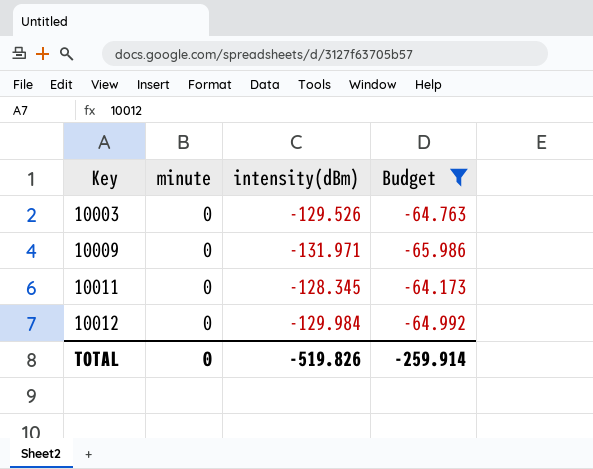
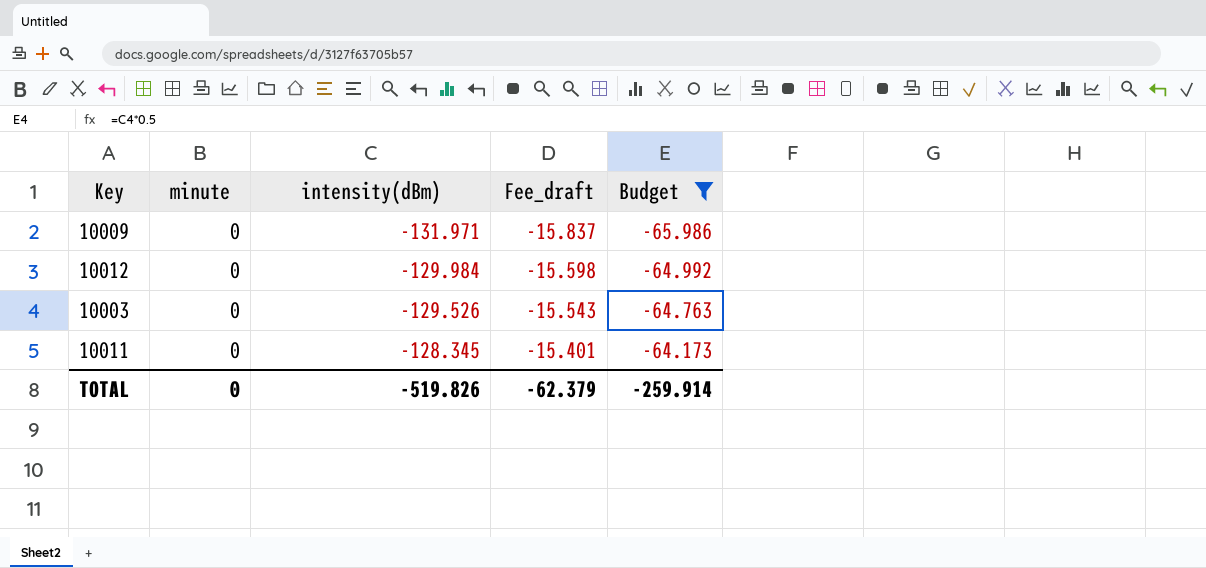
row order: Key ascending -> intensity(dBm) ascending
column Fee_draft | formula: none -> [intensity(dBm)] * 0.12

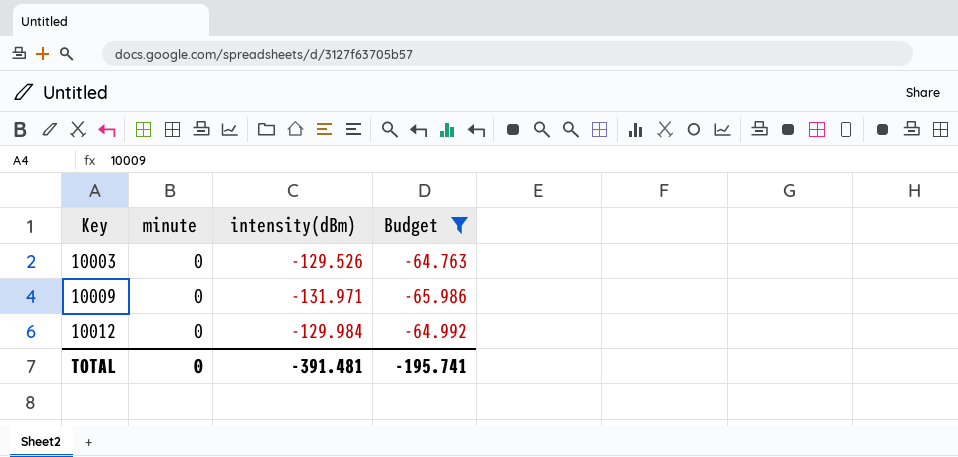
row order: intensity(dBm) ascending -> Key ascending
column Fee_draft | formula: [intensity(dBm)] * 0.12 -> none
row 10011: 0 | -128.345 | -15.401 | -64.173 -> none
TOTAL | intensity(dBm): -519.826 -> -391.481
TOTAL | Budget: -259.914 -> -195.741

